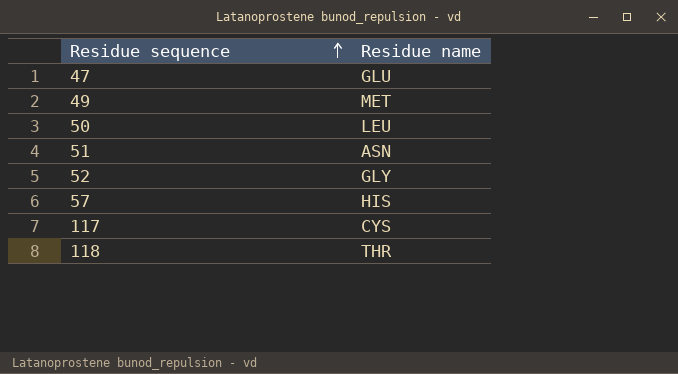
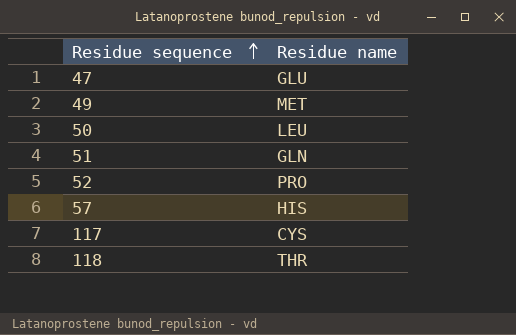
51 | Residue name: ASN -> GLN
52 | Residue name: GLY -> PRO

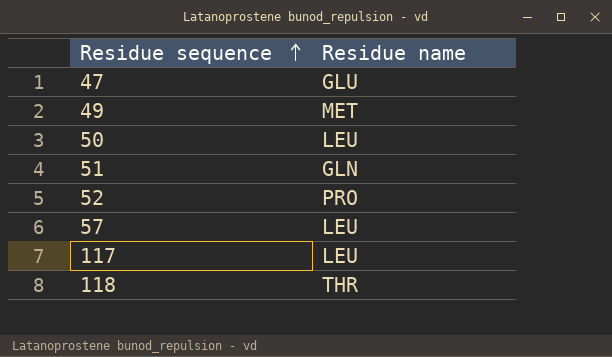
57 | Residue name: HIS -> LEU
117 | Residue name: CYS -> LEU

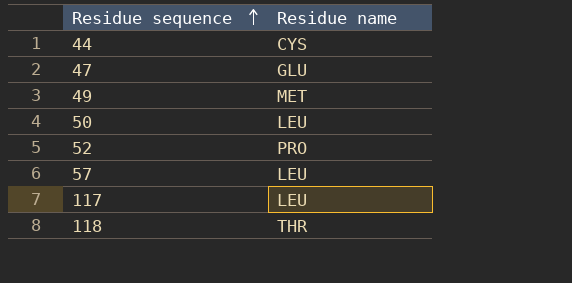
row 51: GLN -> none
row 44: none -> CYS

